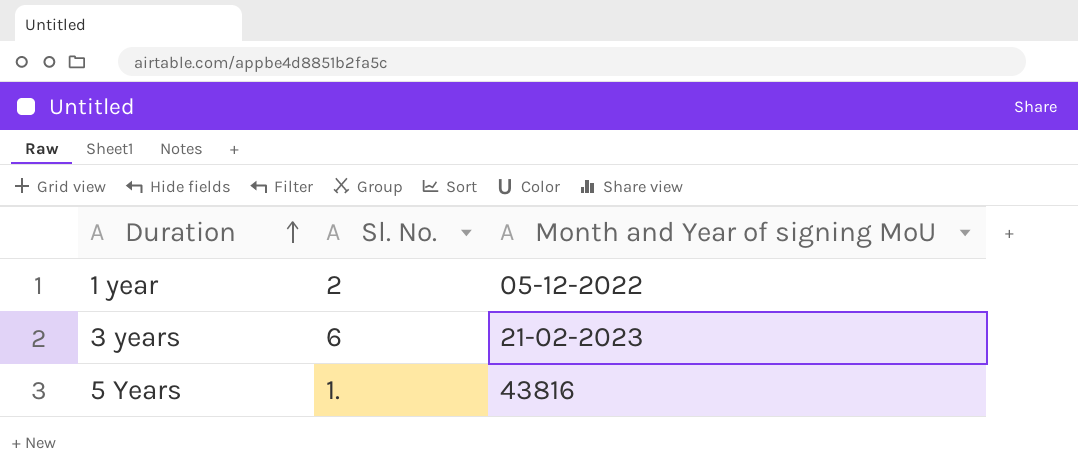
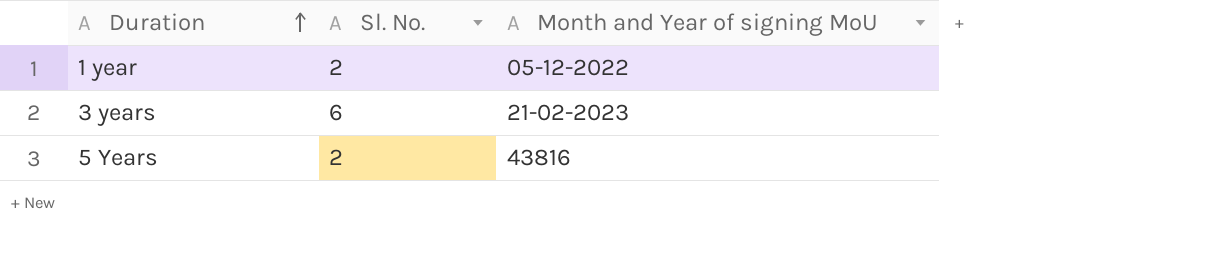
5 Years | Sl. No.: 1. -> 2

